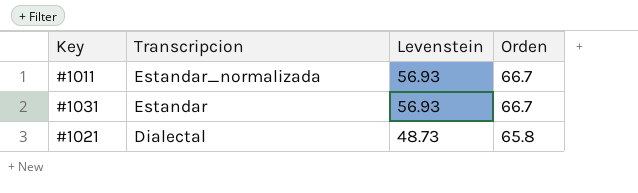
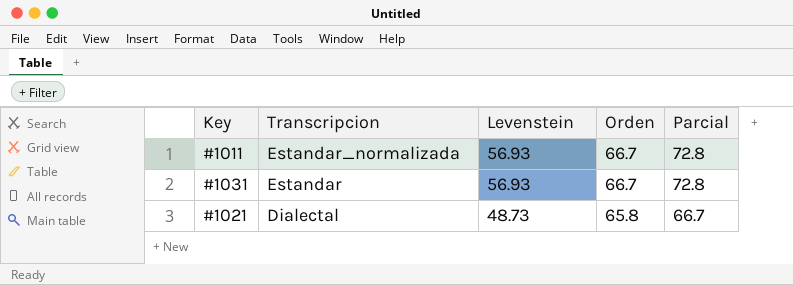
column Parcial | position: none -> 5

